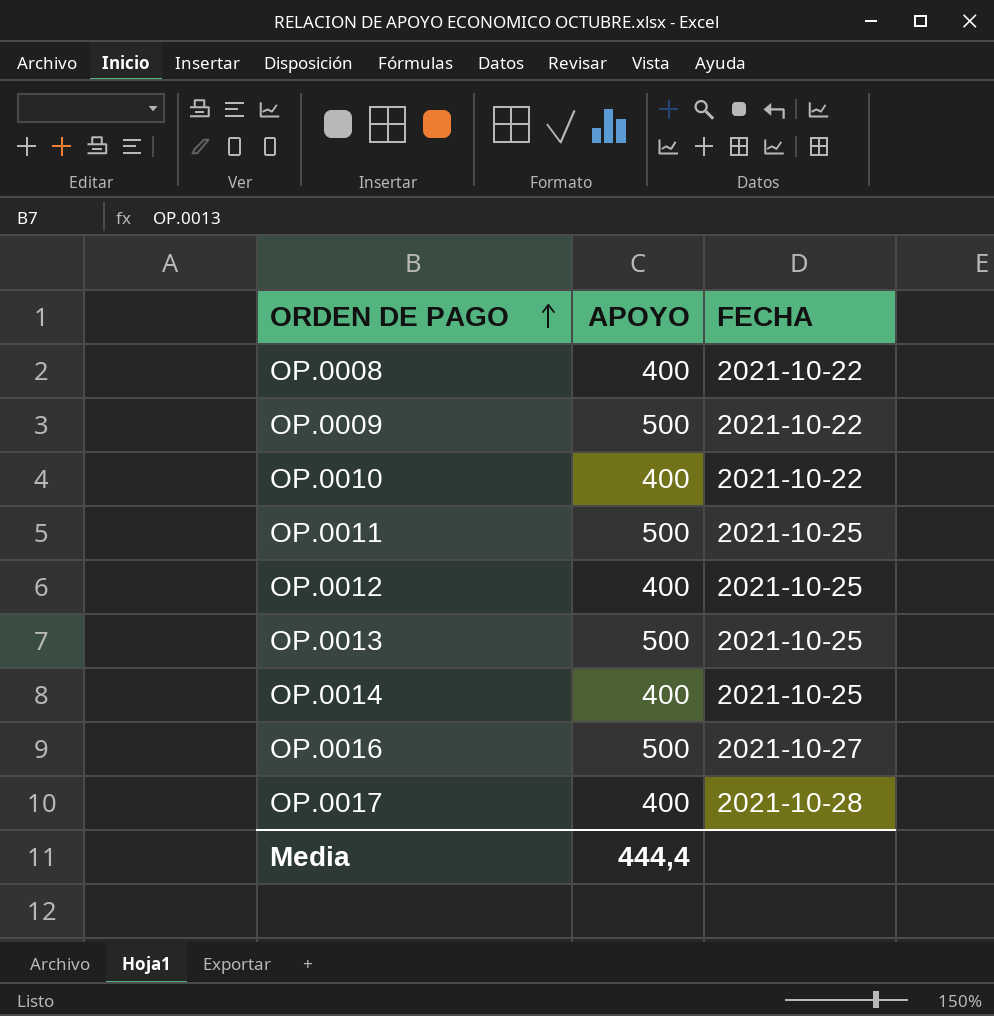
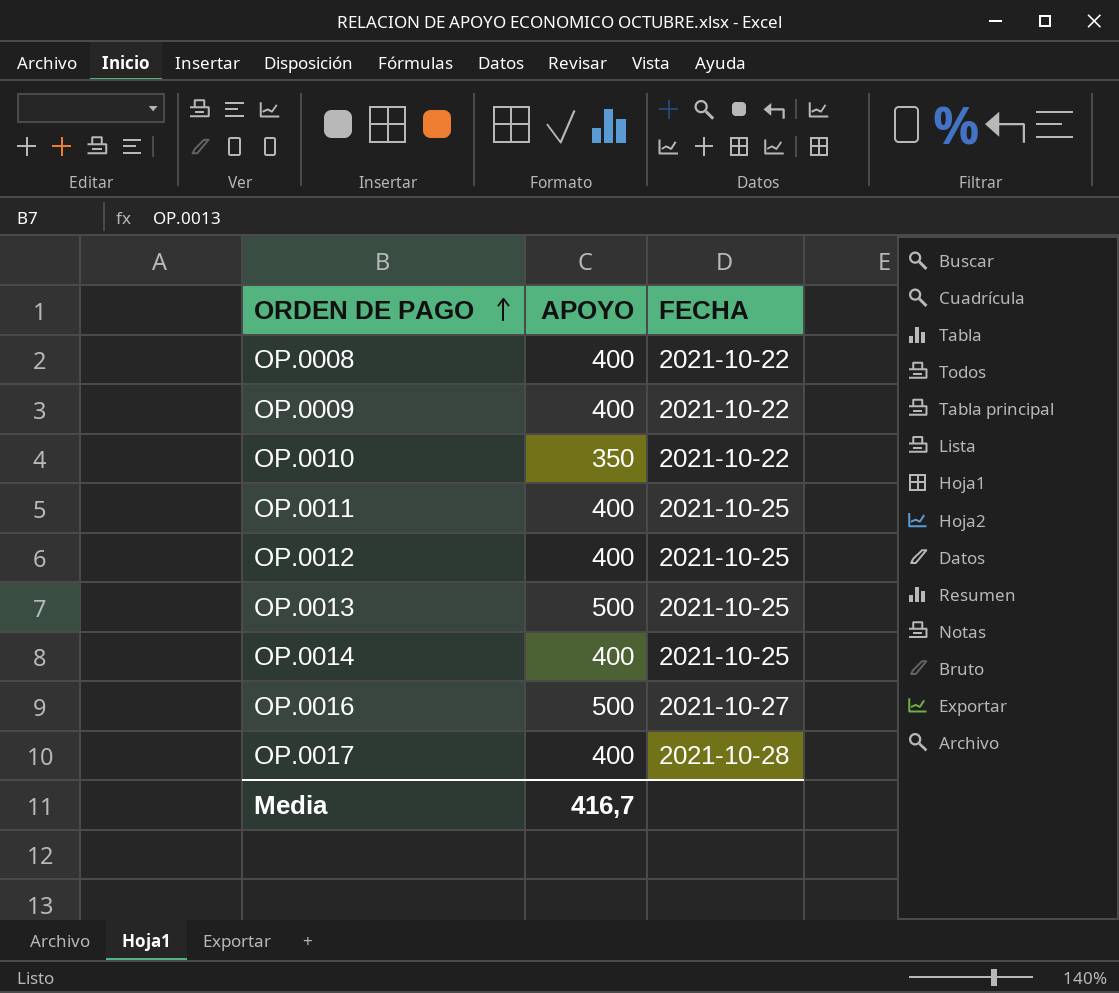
OP.0009 | APOYO: 500 -> 400
OP.0010 | APOYO: 400 -> 350
OP.0011 | APOYO: 500 -> 400
Media | APOYO: 444,4 -> 416,7

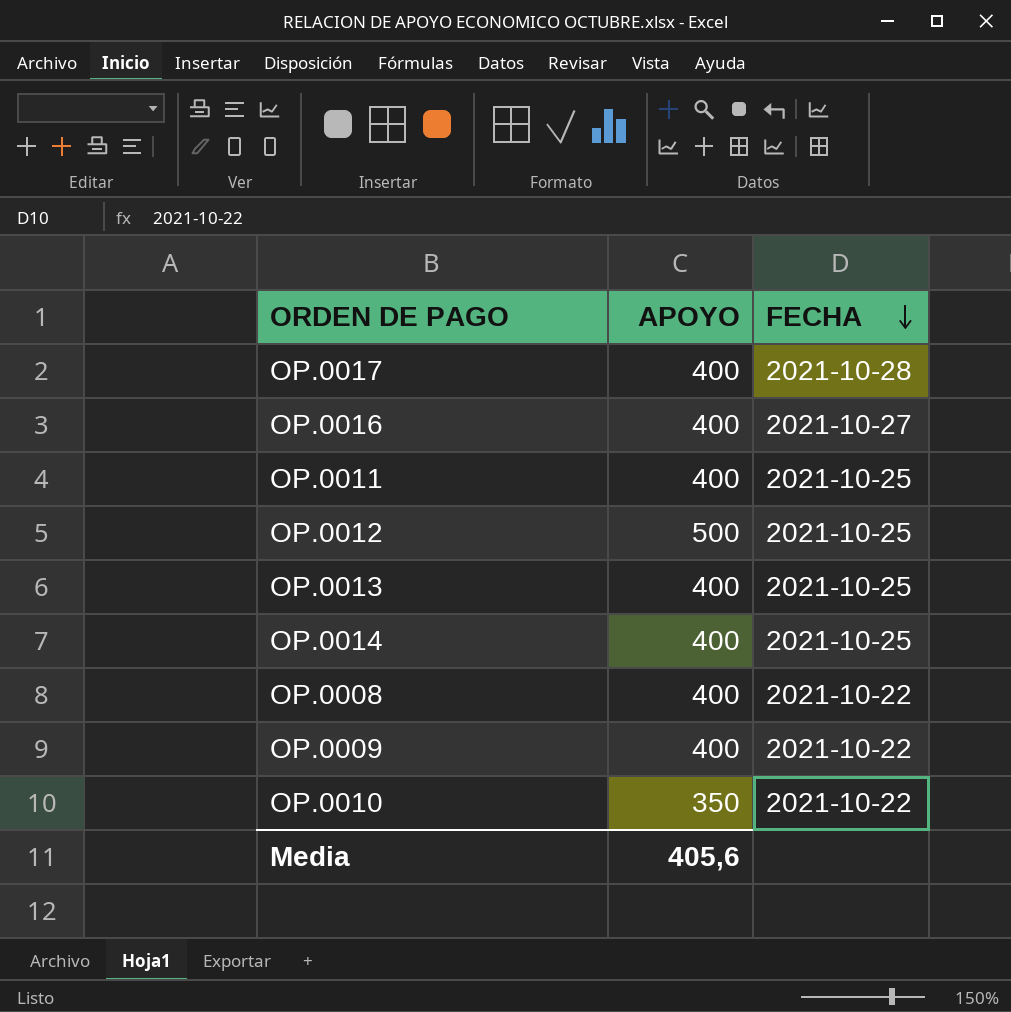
row order: ORDEN DE PAGO ascending -> FECHA descending
OP.0016 | APOYO: 500 -> 400
OP.0012 | APOYO: 400 -> 500
OP.0013 | APOYO: 500 -> 400
Media | APOYO: 416,7 -> 405,6

